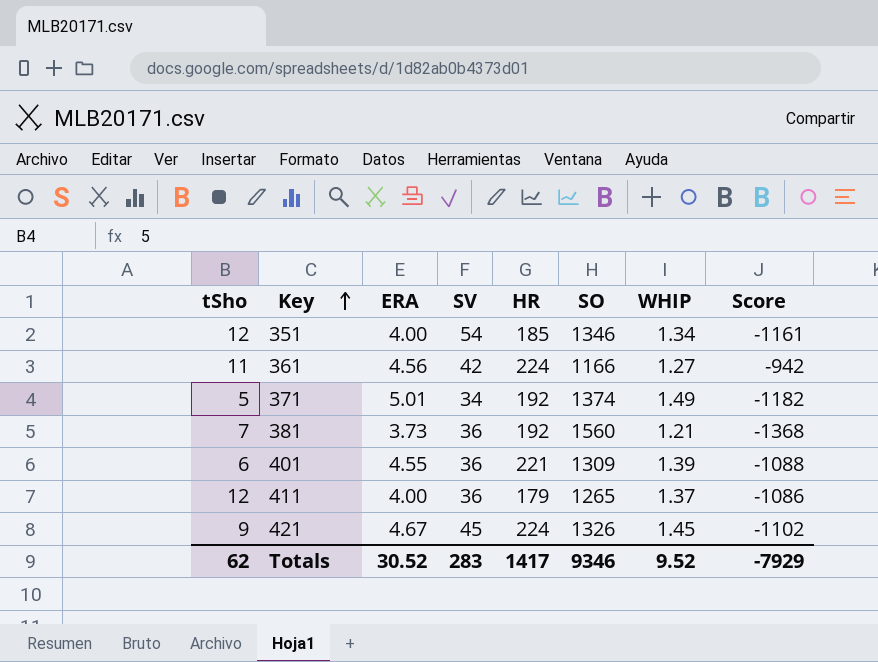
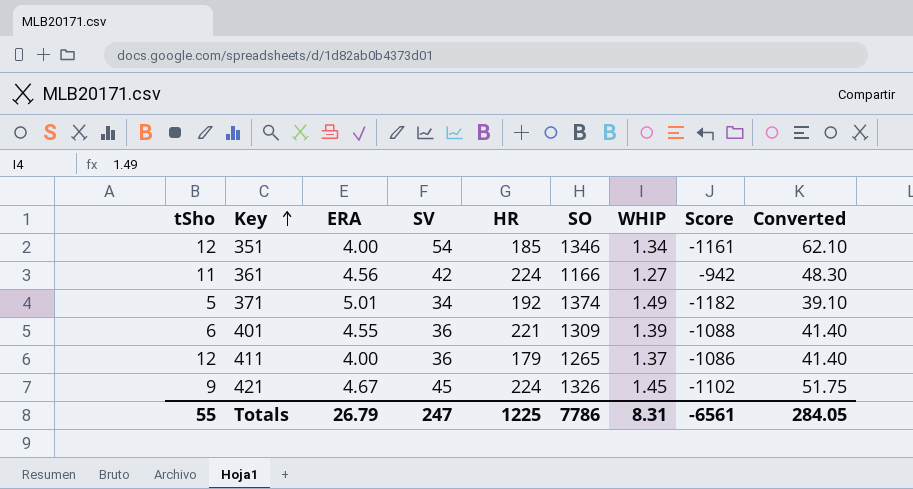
column Converted | formula: none -> [SV] * 1.15
row 381: 7 | 3.73 | 36 | 192 | 1560 | 1.21 | -1368 -> none
Totals | tSho: 62 -> 55
Totals | ERA: 30.52 -> 26.79
Totals | SV: 283 -> 247
Totals | HR: 1417 -> 1225
Totals | SO: 9346 -> 7786
Totals | WHIP: 9.52 -> 8.31
Totals | Score: -7929 -> -6561

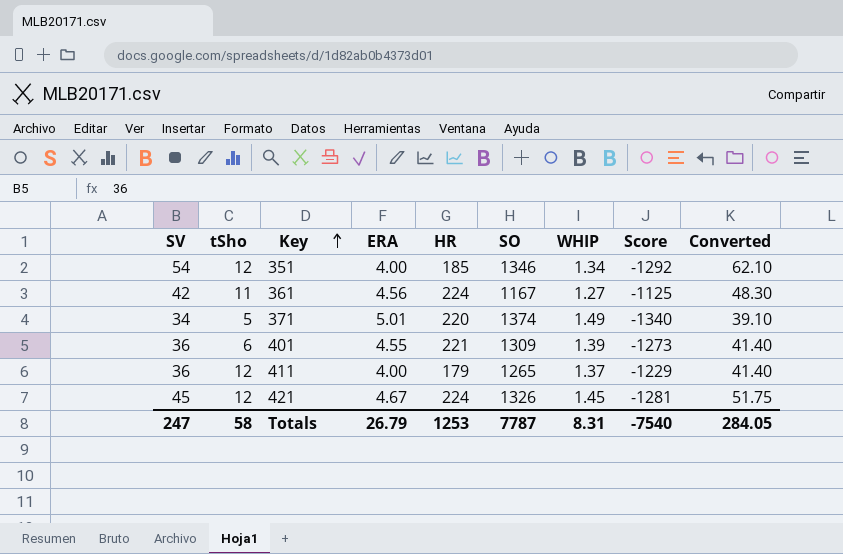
column SV | position: 4 -> 1
column Score | formula: [HR] - [SO] -> [SV] - [SO]
361 | SO: 1166 -> 1167
371 | HR: 192 -> 220
421 | tSho: 9 -> 12
Totals | tSho: 55 -> 58
Totals | HR: 1225 -> 1253
Totals | SO: 7786 -> 7787
Totals | Score: -6561 -> -7540

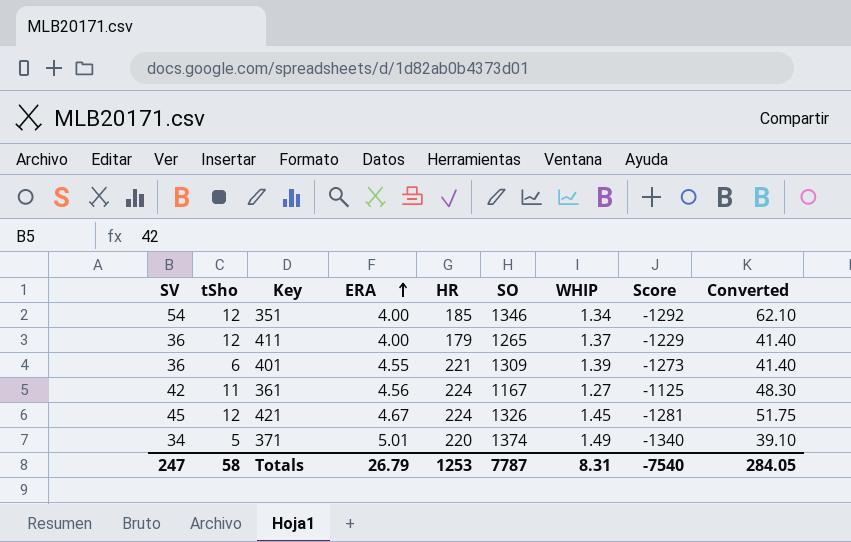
row order: Key ascending -> ERA ascending

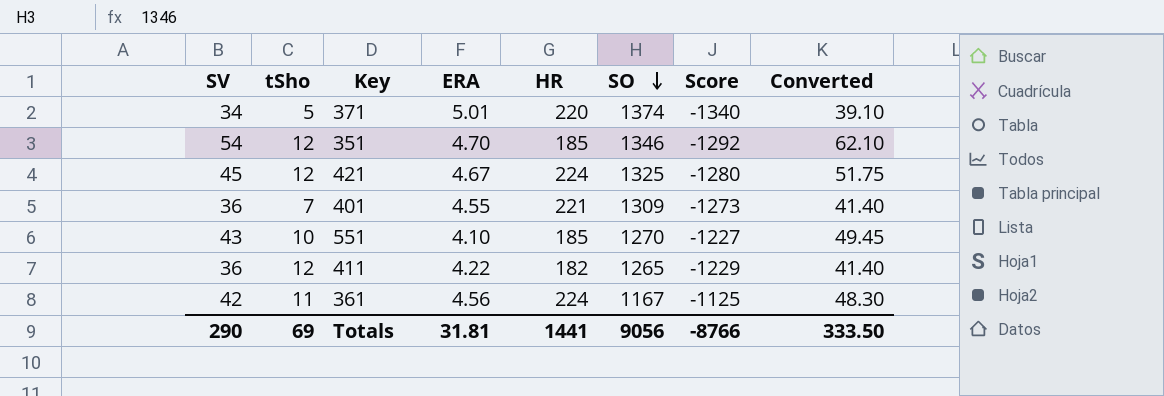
row order: ERA ascending -> SO descending
column WHIP | position: 7 -> none
351 | ERA: 4.00 -> 4.70
421 | SO: 1326 -> 1325
421 | Score: -1281 -> -1280
401 | tSho: 6 -> 7
row 551: none -> 43 | 10 | 4.10 | 185 | 1270 | -1227 | 49.45
411 | ERA: 4.00 -> 4.22
411 | HR: 179 -> 182
Totals | SV: 247 -> 290
Totals | tSho: 58 -> 69
Totals | ERA: 26.79 -> 31.81
Totals | HR: 1253 -> 1441
Totals | SO: 7787 -> 9056
Totals | Score: -7540 -> -8766
Totals | Converted: 284.05 -> 333.50

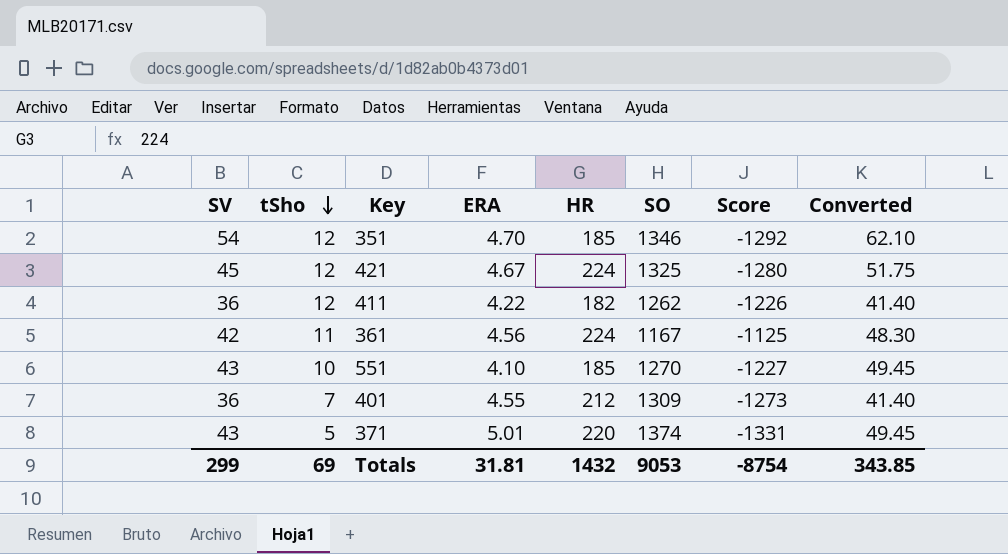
row order: SO descending -> tSho descending
411 | SO: 1265 -> 1262
411 | Score: -1229 -> -1226
401 | HR: 221 -> 212
371 | SV: 34 -> 43
371 | Score: -1340 -> -1331
371 | Converted: 39.10 -> 49.45
Totals | SV: 290 -> 299
Totals | HR: 1441 -> 1432
Totals | SO: 9056 -> 9053
Totals | Score: -8766 -> -8754
Totals | Converted: 333.50 -> 343.85

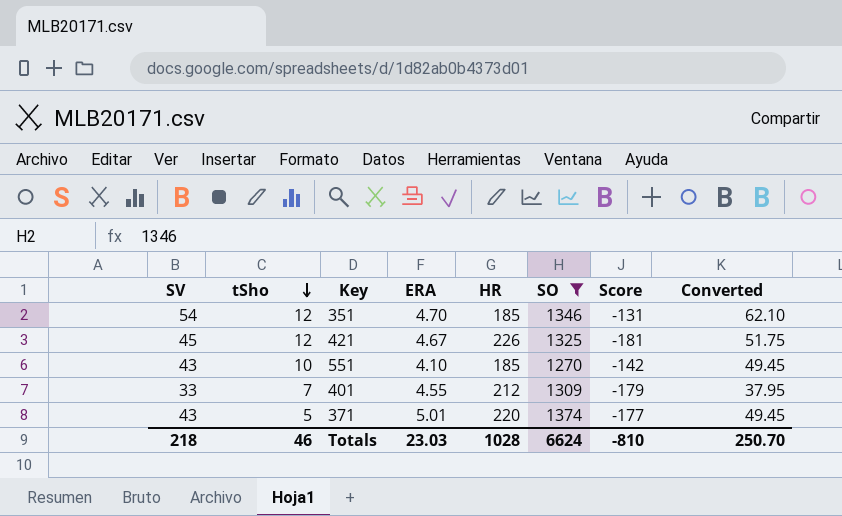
filter: none -> SO >= 1270
column Score | formula: [SV] - [SO] -> [SV] - [HR]
421 | HR: 224 -> 226
401 | SV: 36 -> 33
401 | Converted: 41.40 -> 37.95
Totals | SV: 299 -> 218
Totals | tSho: 69 -> 46
Totals | ERA: 31.81 -> 23.03
Totals | HR: 1432 -> 1028
Totals | SO: 9053 -> 6624
Totals | Score: -8754 -> -810
Totals | Converted: 343.85 -> 250.70

